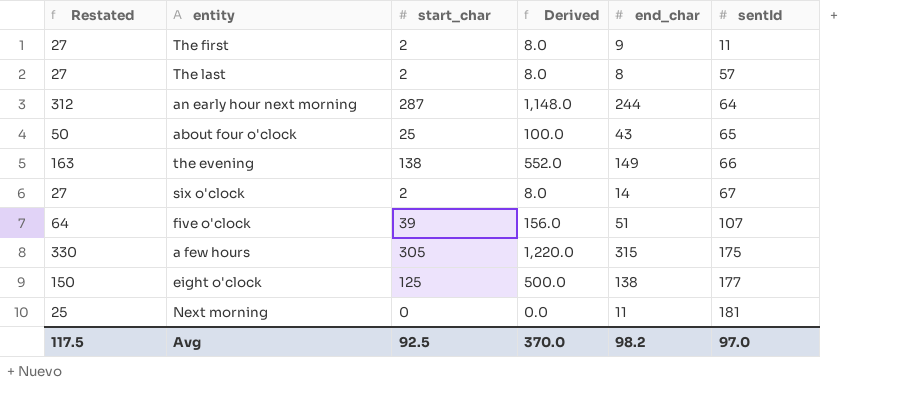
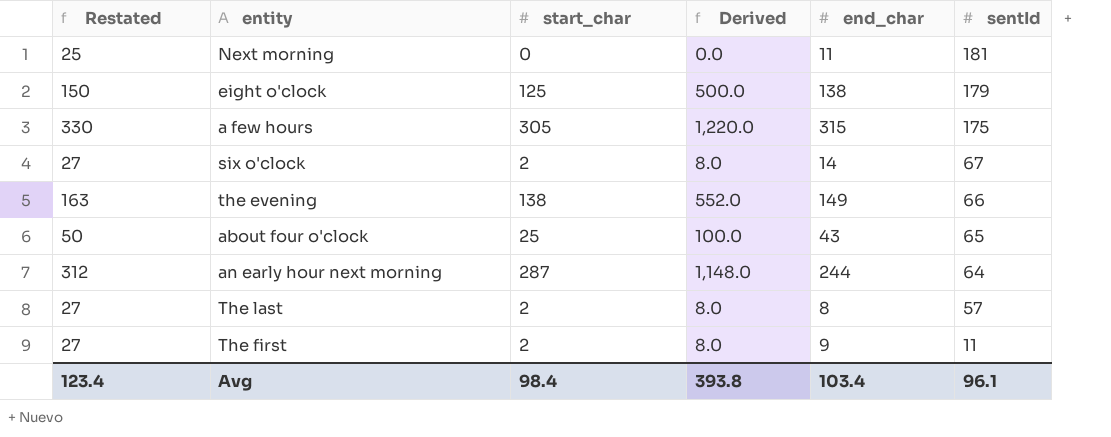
row order: sentId ascending -> sentId descending
row five o'clock: 64 | 39 | 156.0 | 51 | 107 -> none
eight o'clock | sentId: 177 -> 179
Avg | Restated: 117.5 -> 123.4
Avg | start_char: 92.5 -> 98.4
Avg | Derived: 370.0 -> 393.8
Avg | end_char: 98.2 -> 103.4
Avg | sentId: 97.0 -> 96.1

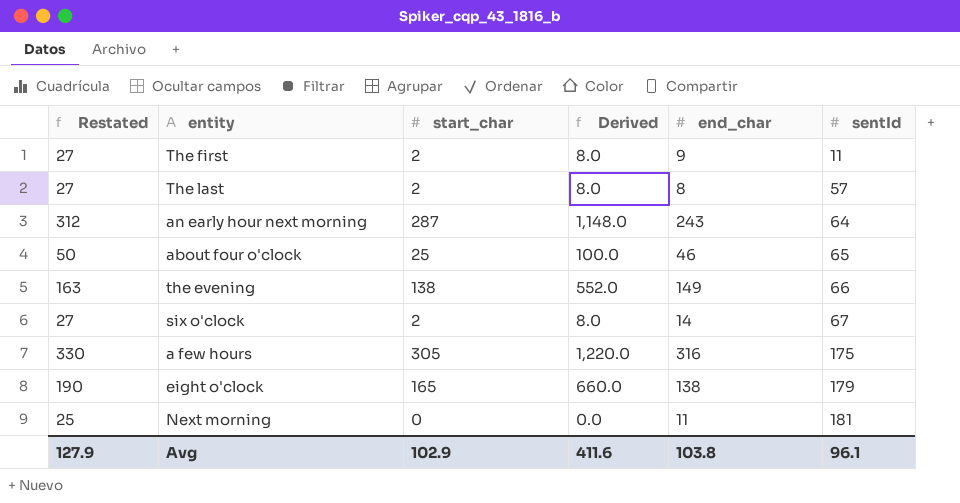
row order: sentId descending -> sentId ascending
an early hour next morning | end_char: 244 -> 243
about four o'clock | end_char: 43 -> 46
a few hours | end_char: 315 -> 316
eight o'clock | Restated: 150 -> 190
eight o'clock | start_char: 125 -> 165
eight o'clock | Derived: 500.0 -> 660.0
Avg | Restated: 123.4 -> 127.9
Avg | start_char: 98.4 -> 102.9
Avg | Derived: 393.8 -> 411.6
Avg | end_char: 103.4 -> 103.8

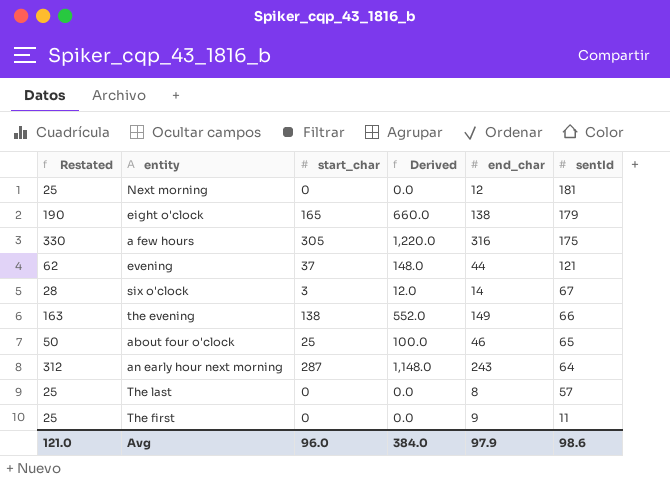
row order: sentId ascending -> sentId descending
Next morning | end_char: 11 -> 12
row evening: none -> 62 | 37 | 148.0 | 44 | 121
six o'clock | Restated: 27 -> 28
six o'clock | start_char: 2 -> 3
six o'clock | Derived: 8.0 -> 12.0
The last | Restated: 27 -> 25
The last | start_char: 2 -> 0
The last | Derived: 8.0 -> 0.0
The first | Restated: 27 -> 25
The first | start_char: 2 -> 0
The first | Derived: 8.0 -> 0.0
Avg | Restated: 127.9 -> 121.0
Avg | start_char: 102.9 -> 96.0
Avg | Derived: 411.6 -> 384.0
Avg | end_char: 103.8 -> 97.9
Avg | sentId: 96.1 -> 98.6

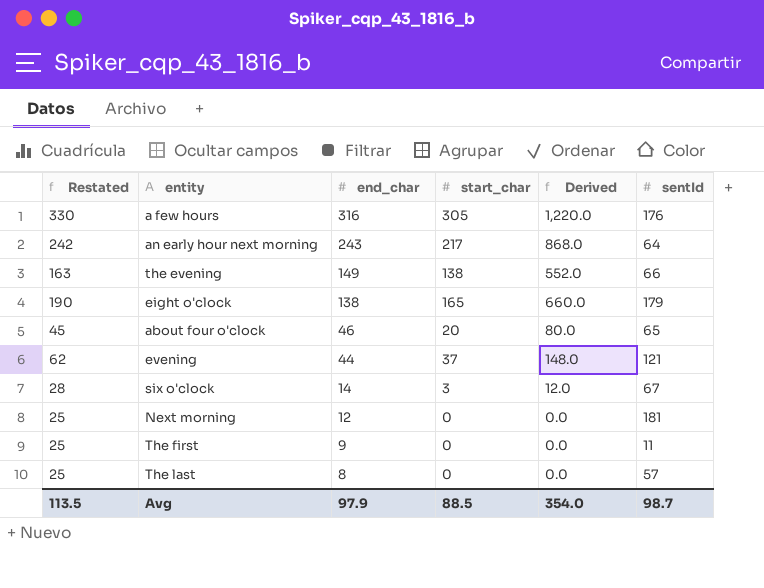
row order: sentId descending -> end_char descending
column end_char | position: 5 -> 3
a few hours | sentId: 175 -> 176
an early hour next morning | Restated: 312 -> 242
an early hour next morning | start_char: 287 -> 217
an early hour next morning | Derived: 1,148.0 -> 868.0
about four o'clock | Restated: 50 -> 45
about four o'clock | start_char: 25 -> 20
about four o'clock | Derived: 100.0 -> 80.0
Avg | Restated: 121.0 -> 113.5
Avg | start_char: 96.0 -> 88.5
Avg | Derived: 384.0 -> 354.0
Avg | sentId: 98.6 -> 98.7

